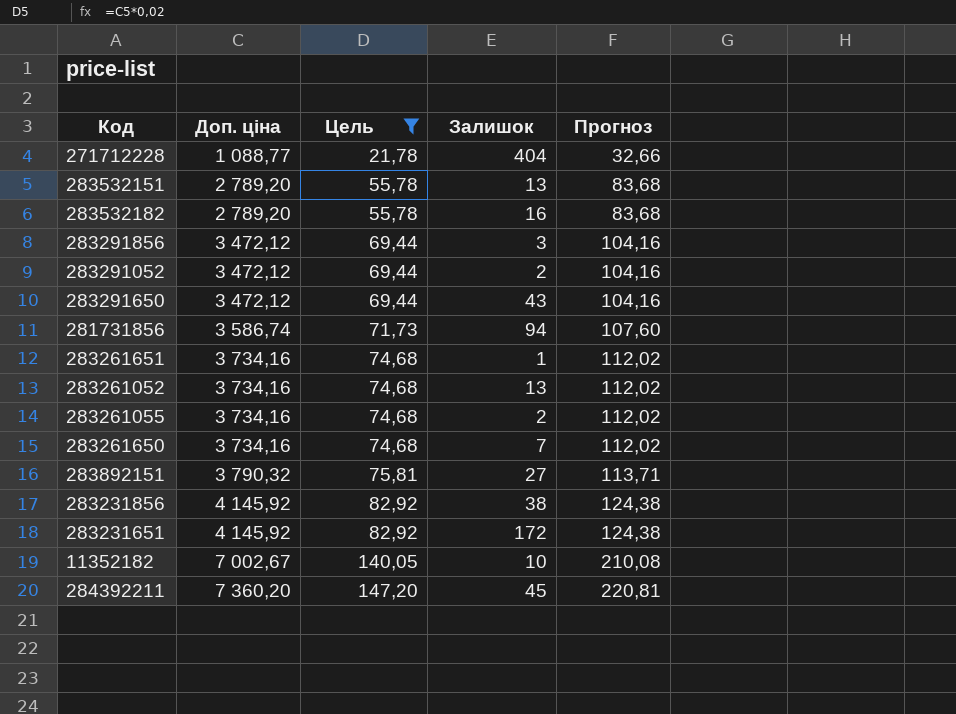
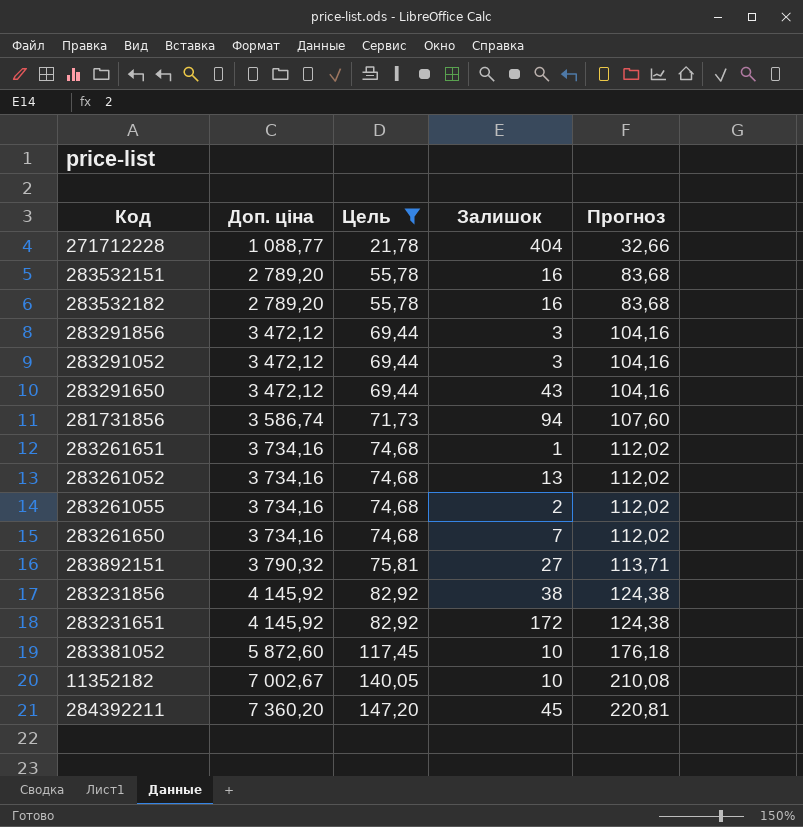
283532151 | Залишок: 13 -> 16
283291052 | Залишок: 2 -> 3
row 283381052: none -> 5 872,60 | 117,45 | 10 | 176,18

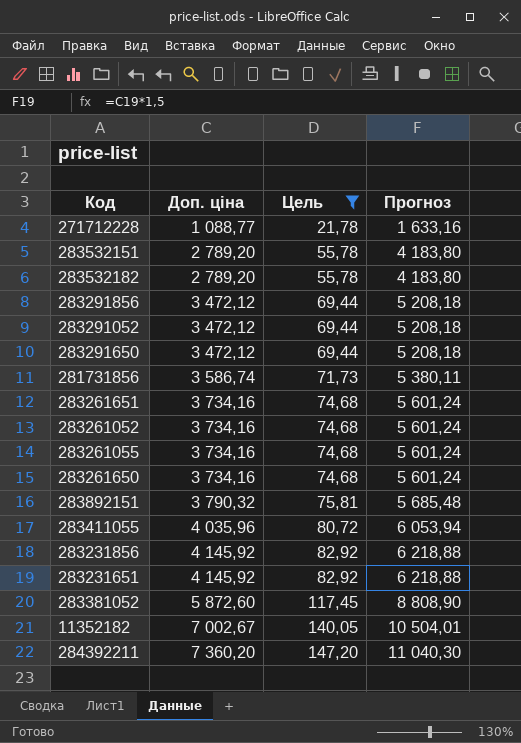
column Залишок | position: 4 -> none
column Прогноз | formula: [Доп. ціна] * 0,03 -> [Доп. ціна] * 1,5
row 283411055: none -> 4 035,96 | 80,72 | 6 053,94

